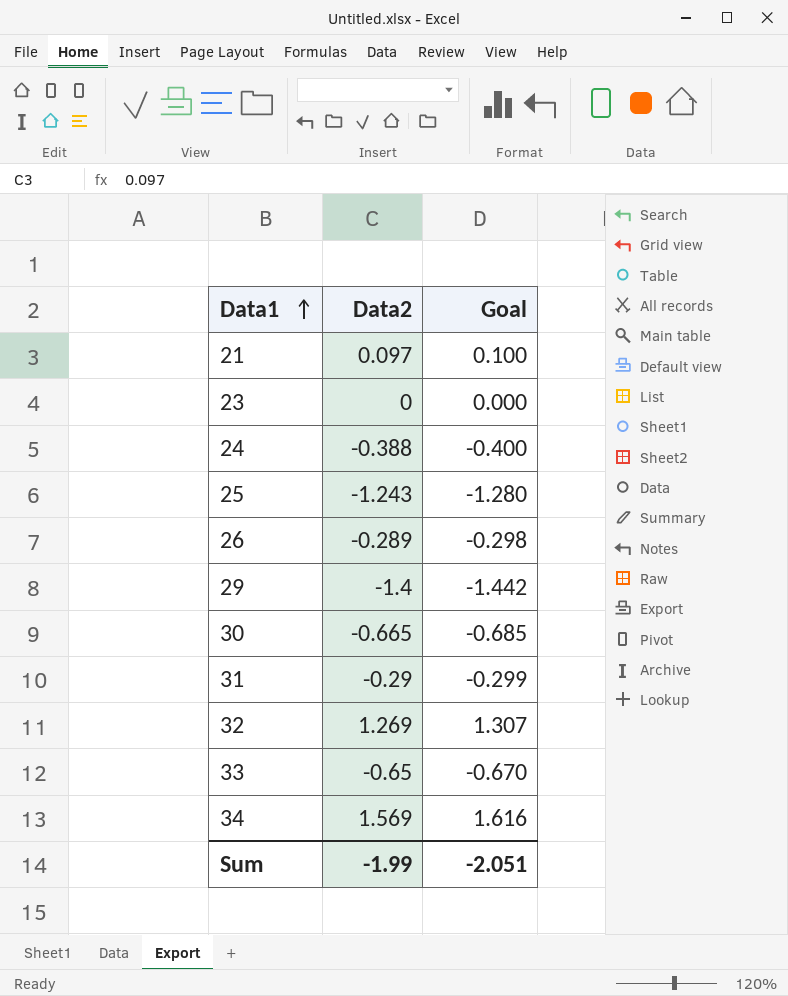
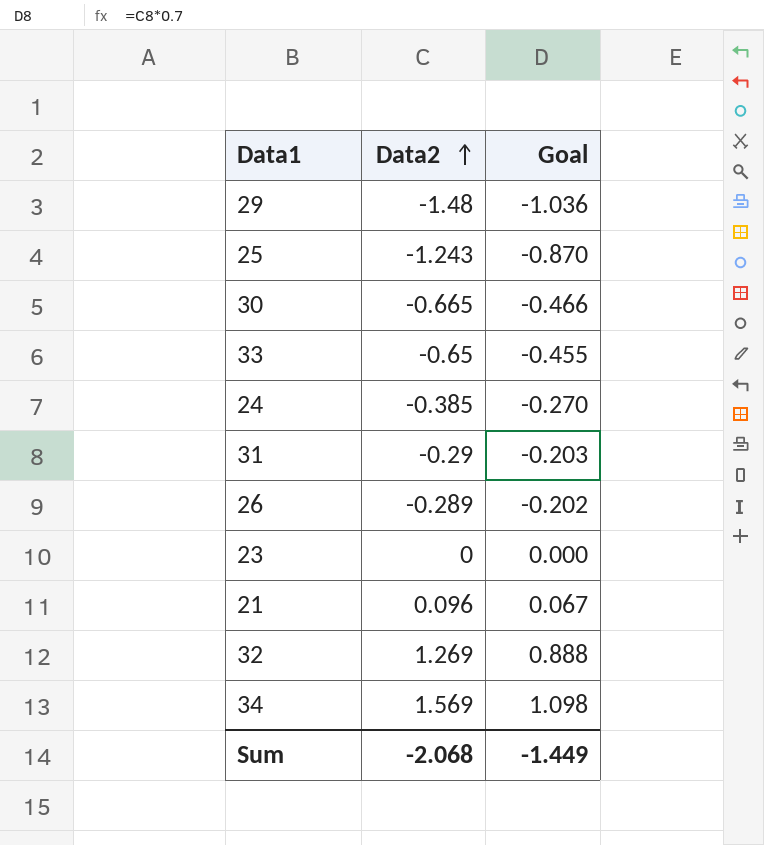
row order: Data1 ascending -> Data2 ascending
column Goal | formula: [Data2] * 1.03 -> [Data2] * 0.7
29 | Data2: -1.4 -> -1.48
24 | Data2: -0.388 -> -0.385
21 | Data2: 0.097 -> 0.096
Sum | Data2: -1.99 -> -2.068
Sum | Goal: -2.051 -> -1.449

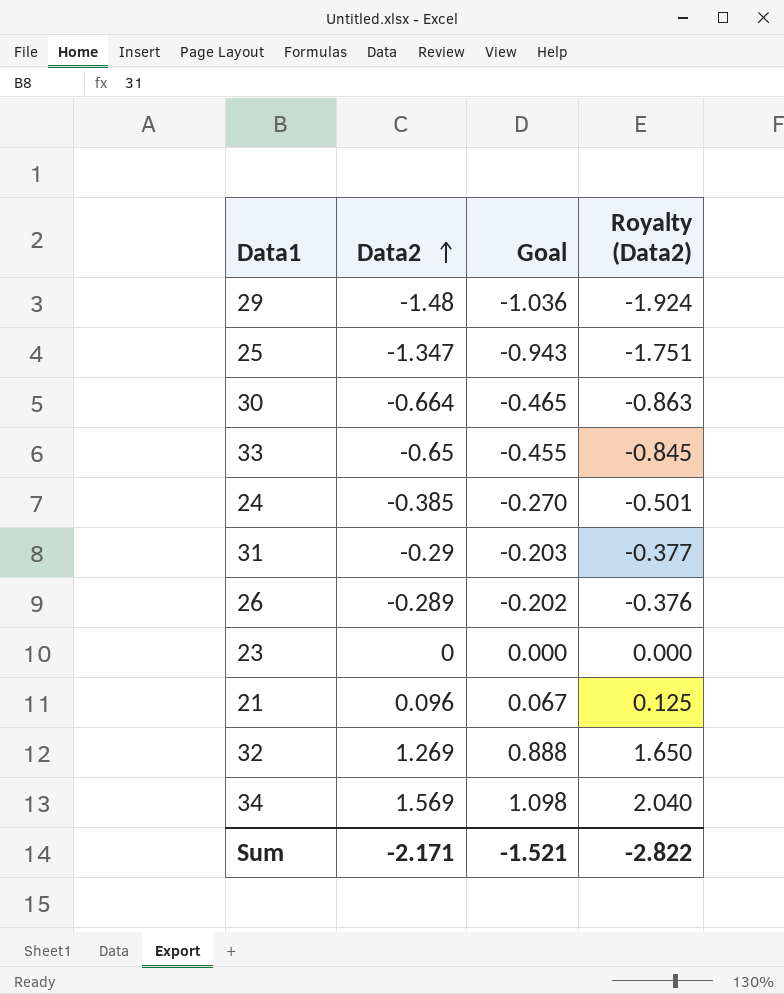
column Royalty (Data2) | formula: none -> [Data2] * 1.3
25 | Data2: -1.243 -> -1.347
25 | Goal: -0.870 -> -0.943
30 | Data2: -0.665 -> -0.664
30 | Goal: -0.466 -> -0.465
Sum | Data2: -2.068 -> -2.171
Sum | Goal: -1.449 -> -1.521

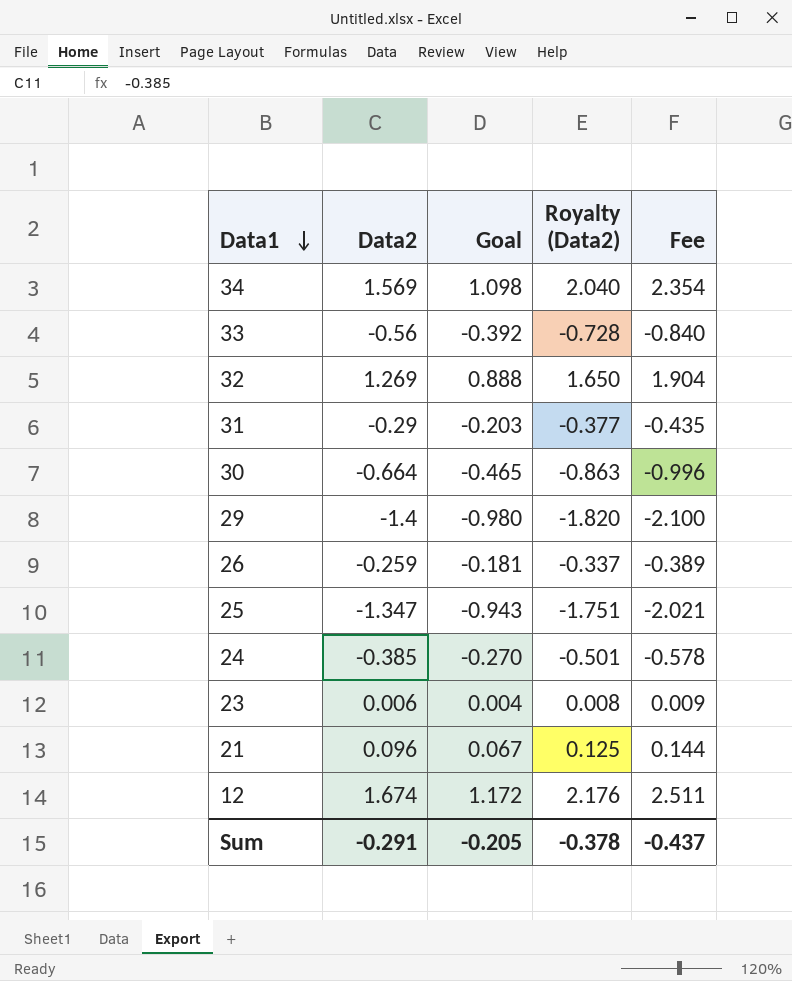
row order: Data2 ascending -> Data1 descending
column Fee | formula: none -> [Data2] * 1.5
33 | Data2: -0.65 -> -0.56
33 | Goal: -0.455 -> -0.392
33 | Royalty (Data2): -0.845 -> -0.728
29 | Data2: -1.48 -> -1.4
29 | Goal: -1.036 -> -0.980
29 | Royalty (Data2): -1.924 -> -1.820
26 | Data2: -0.289 -> -0.259
26 | Goal: -0.202 -> -0.181
26 | Royalty (Data2): -0.376 -> -0.337
23 | Data2: 0 -> 0.006
23 | Goal: 0.000 -> 0.004
23 | Royalty (Data2): 0.000 -> 0.008
row 12: none -> 1.674 | 1.172 | 2.176 | 2.511
Sum | Data2: -2.171 -> -0.291
Sum | Goal: -1.521 -> -0.205
Sum | Royalty (Data2): -2.822 -> -0.378

